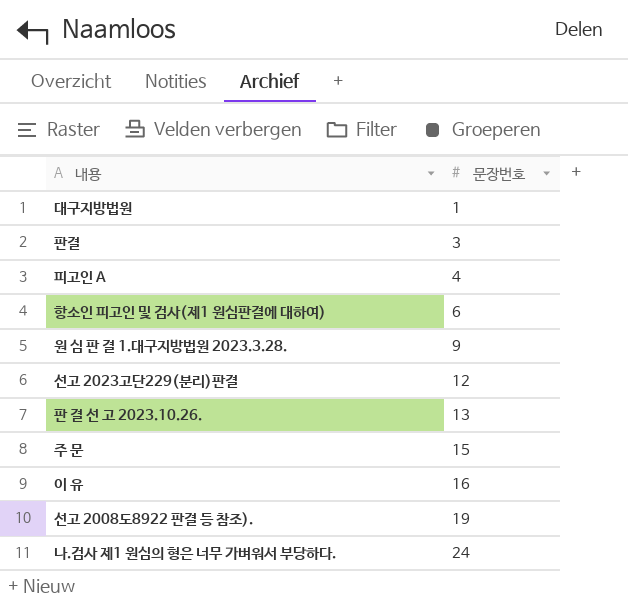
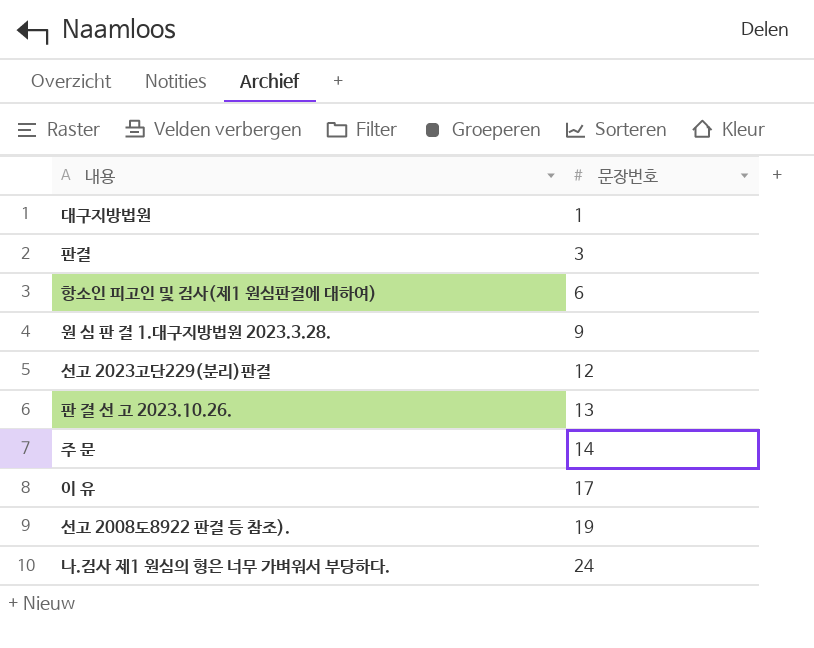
row 피고인 A: 4 -> none
주 문 | 문장번호: 15 -> 14
이 유 | 문장번호: 16 -> 17

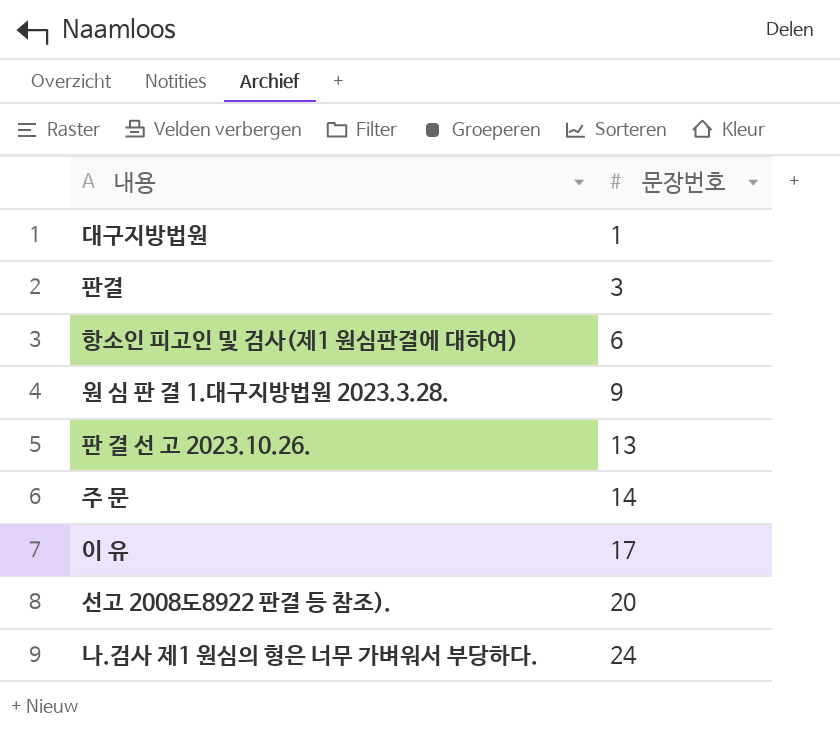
row 선고 2023고단229(분리)판결: 12 -> none
선고 2008도8922 판결 등 참조). | 문장번호: 19 -> 20

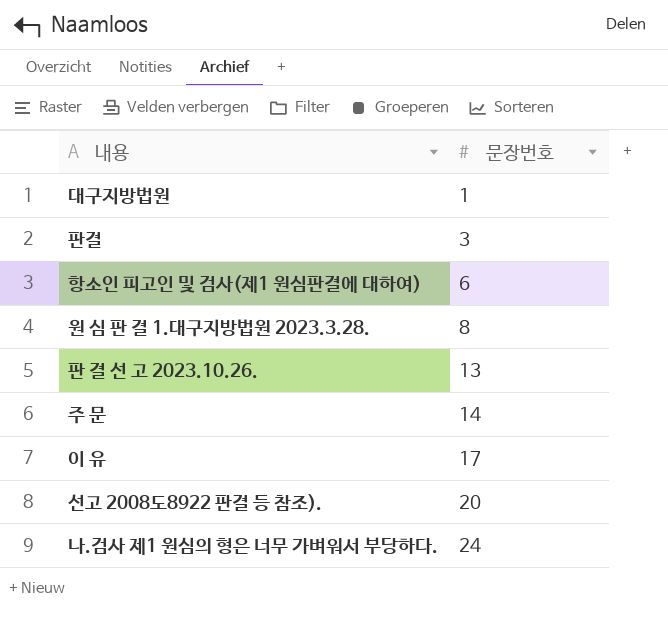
원 심 판 결 1.대구지방법원 2023.3.28. | 문장번호: 9 -> 8

